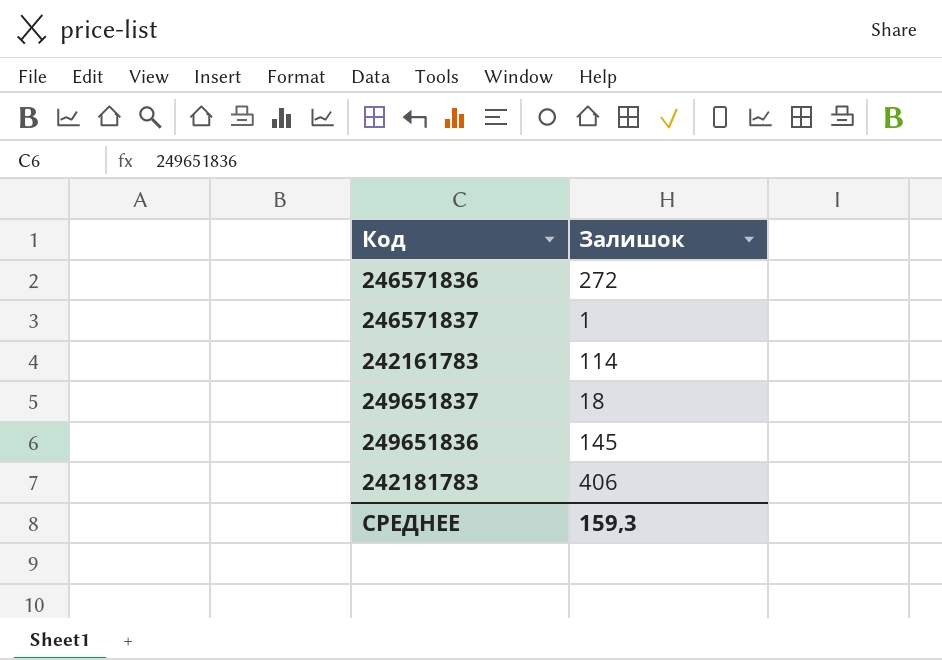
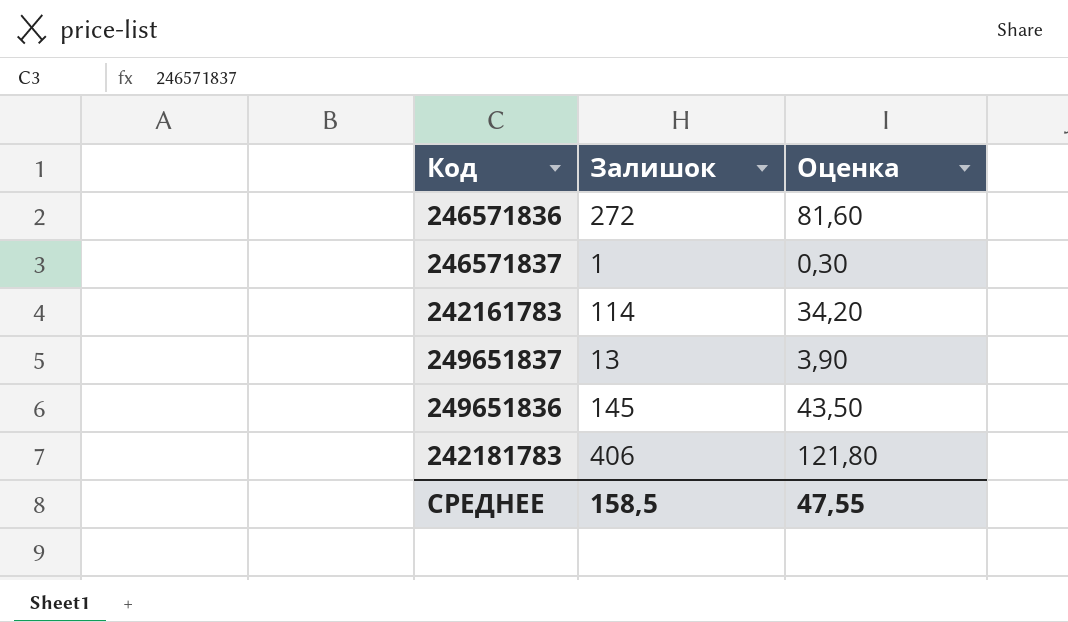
column Оценка | formula: none -> [Залишок] * 0,3
249651837 | Залишок: 18 -> 13
СРЕДНЕЕ | Залишок: 159,3 -> 158,5

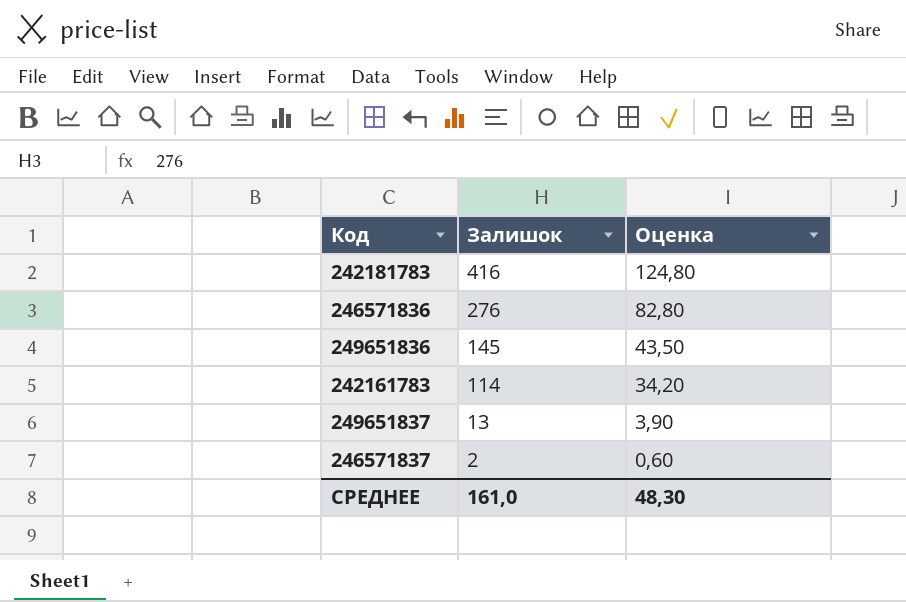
row order: none -> Залишок descending
242181783 | Залишок: 406 -> 416
242181783 | Оценка: 121,80 -> 124,80
246571836 | Залишок: 272 -> 276
246571836 | Оценка: 81,60 -> 82,80
246571837 | Залишок: 1 -> 2
246571837 | Оценка: 0,30 -> 0,60
СРЕДНЕЕ | Залишок: 158,5 -> 161,0
СРЕДНЕЕ | Оценка: 47,55 -> 48,30

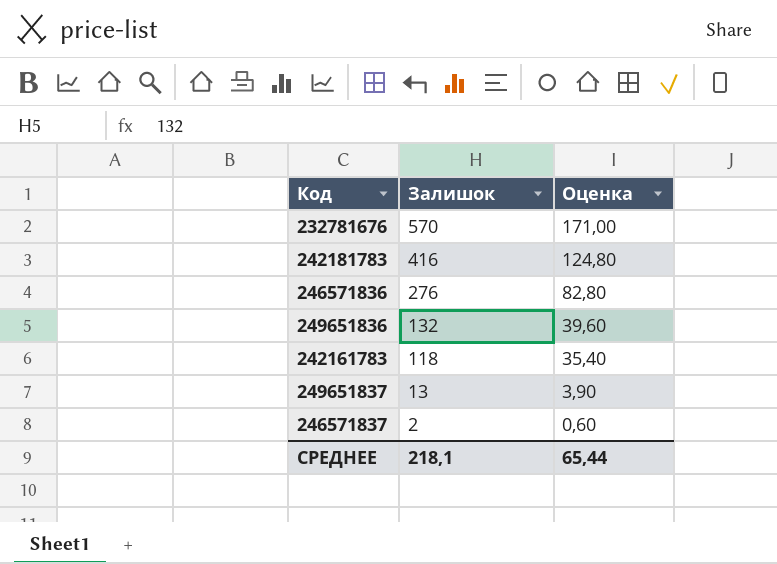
row 232781676: none -> 570 | 171,00
249651836 | Залишок: 145 -> 132
249651836 | Оценка: 43,50 -> 39,60
242161783 | Залишок: 114 -> 118
242161783 | Оценка: 34,20 -> 35,40
СРЕДНЕЕ | Залишок: 161,0 -> 218,1
СРЕДНЕЕ | Оценка: 48,30 -> 65,44

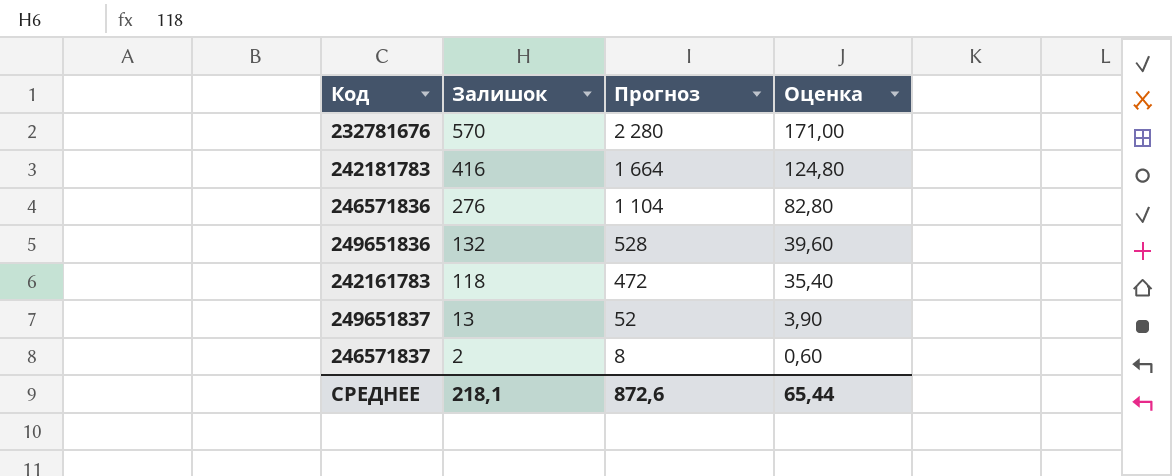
column Прогноз | formula: none -> [Залишок] * 4

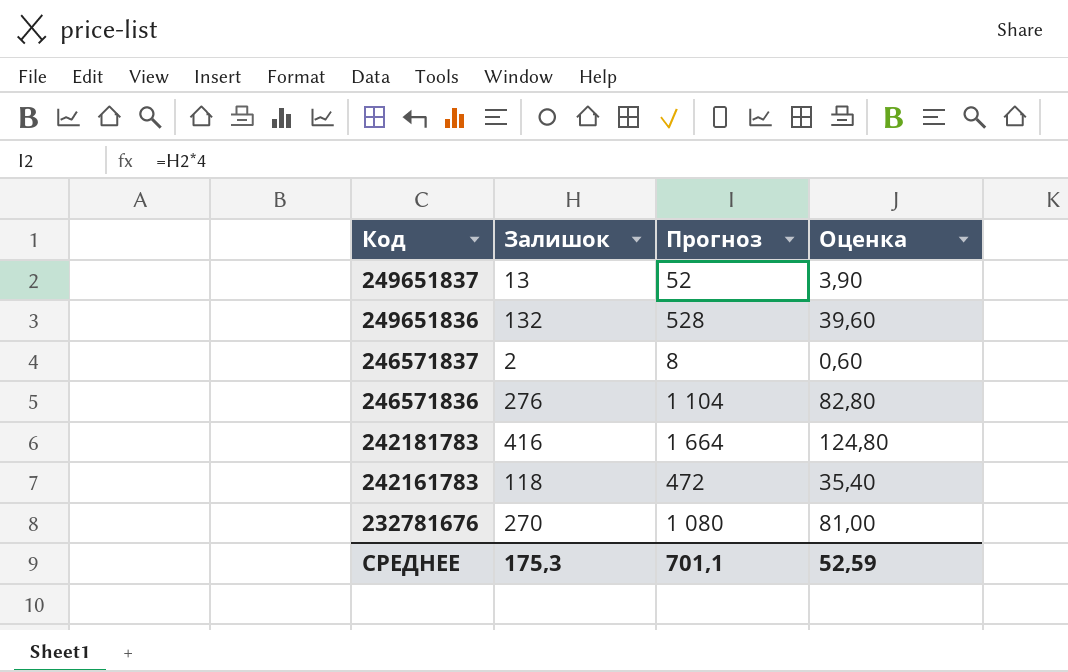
row order: Залишок descending -> Код descending
232781676 | Залишок: 570 -> 270
232781676 | Прогноз: 2 280 -> 1 080
232781676 | Оценка: 171,00 -> 81,00
СРЕДНЕЕ | Залишок: 218,1 -> 175,3
СРЕДНЕЕ | Прогноз: 872,6 -> 701,1
СРЕДНЕЕ | Оценка: 65,44 -> 52,59

